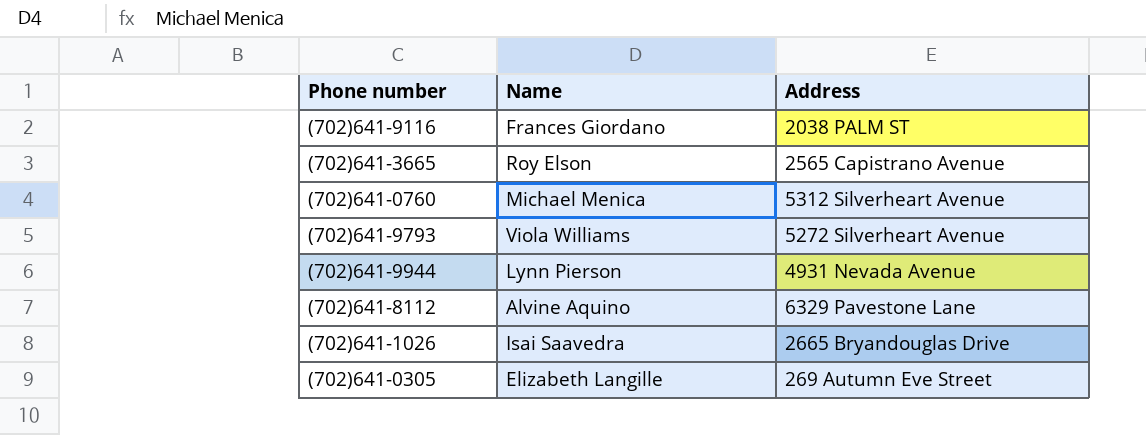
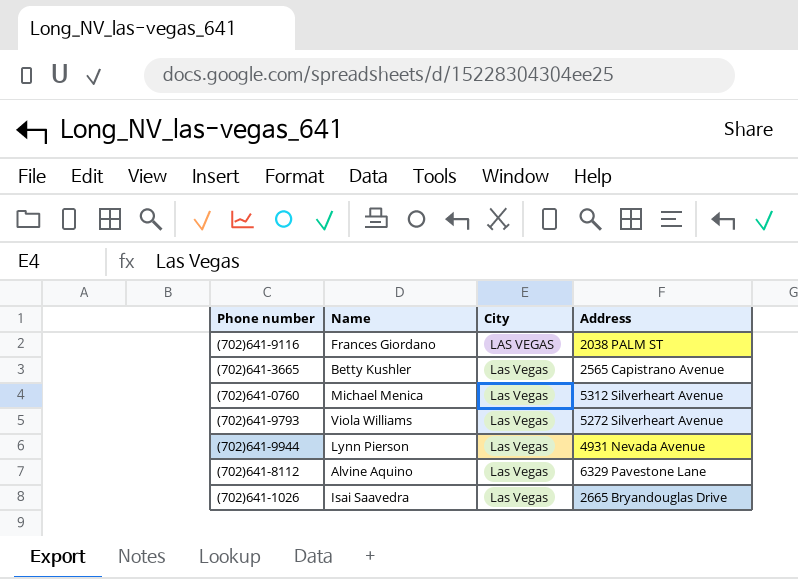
column City | position: none -> 3
row (702)641-0305: Elizabeth Langille | 269 Autumn Eve Street -> none
(702)641-3665 | Name: Roy Elson -> Betty Kushler

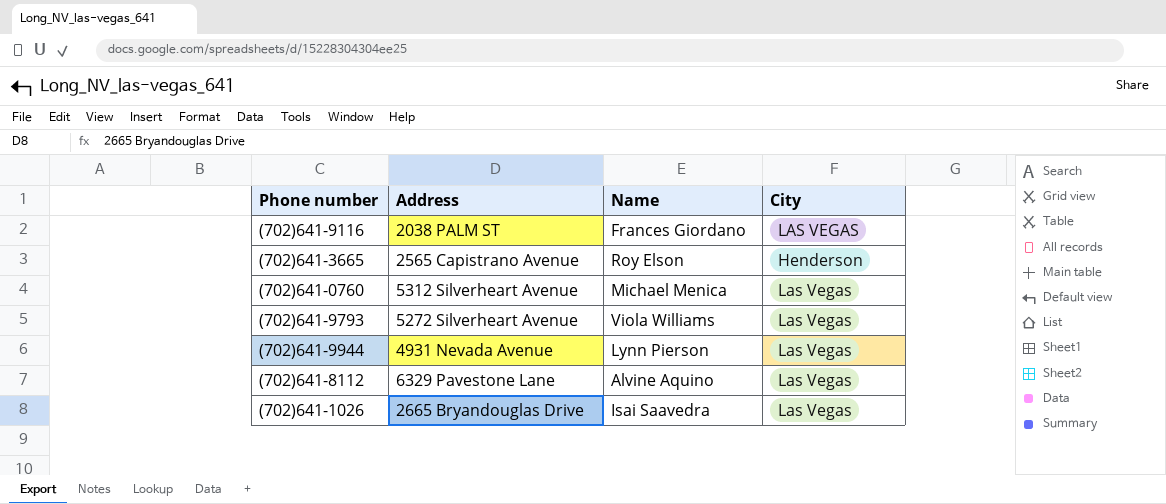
column Address | position: 4 -> 2
(702)641-3665 | Name: Betty Kushler -> Roy Elson
(702)641-3665 | City: Las Vegas -> Henderson

